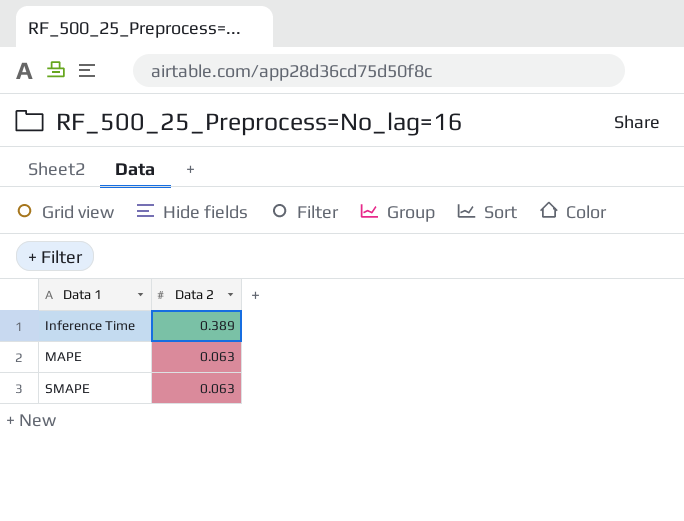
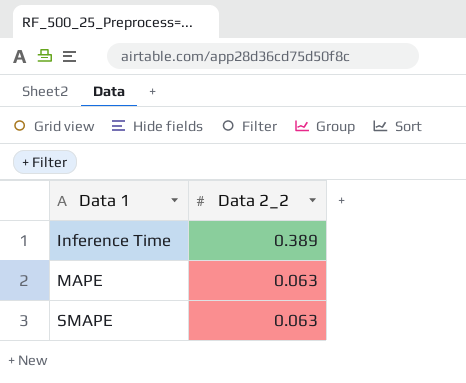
column name: Data 2 -> Data 2_2

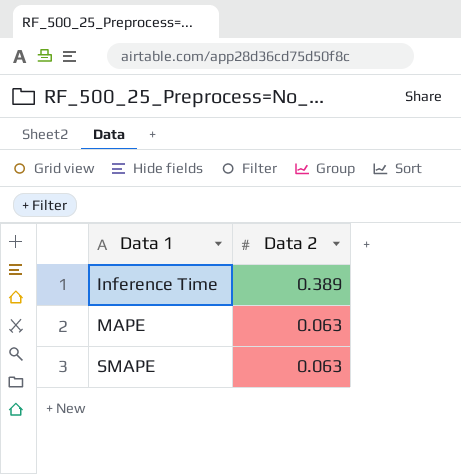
column name: Data 2_2 -> Data 2

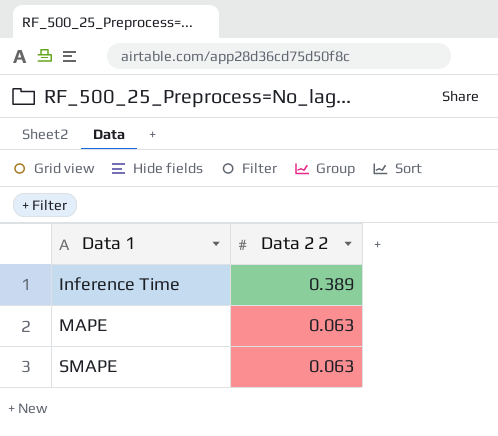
column name: Data 2 -> Data 2 2

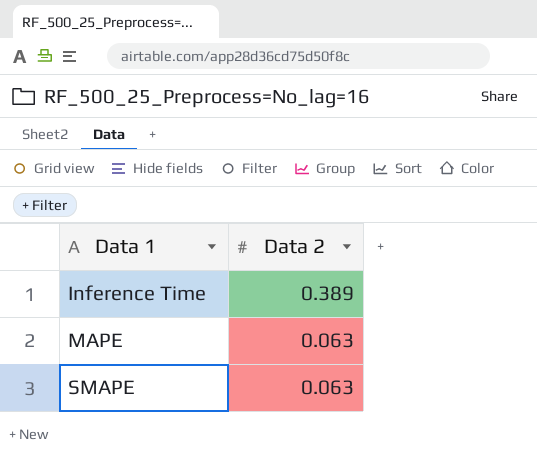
column name: Data 2 2 -> Data 2

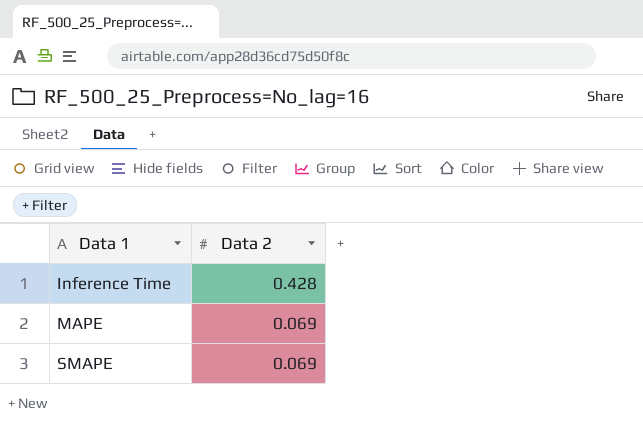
Inference Time | Data 2: 0.389 -> 0.428
MAPE | Data 2: 0.063 -> 0.069
SMAPE | Data 2: 0.063 -> 0.069

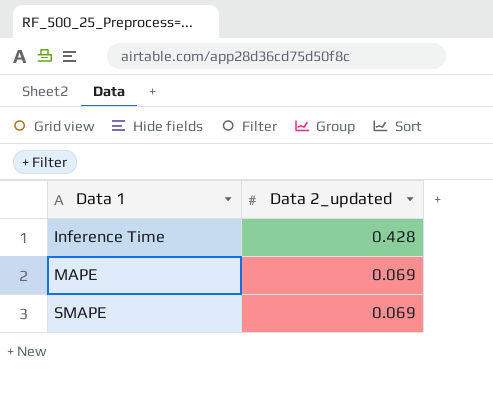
column name: Data 2 -> Data 2_updated

